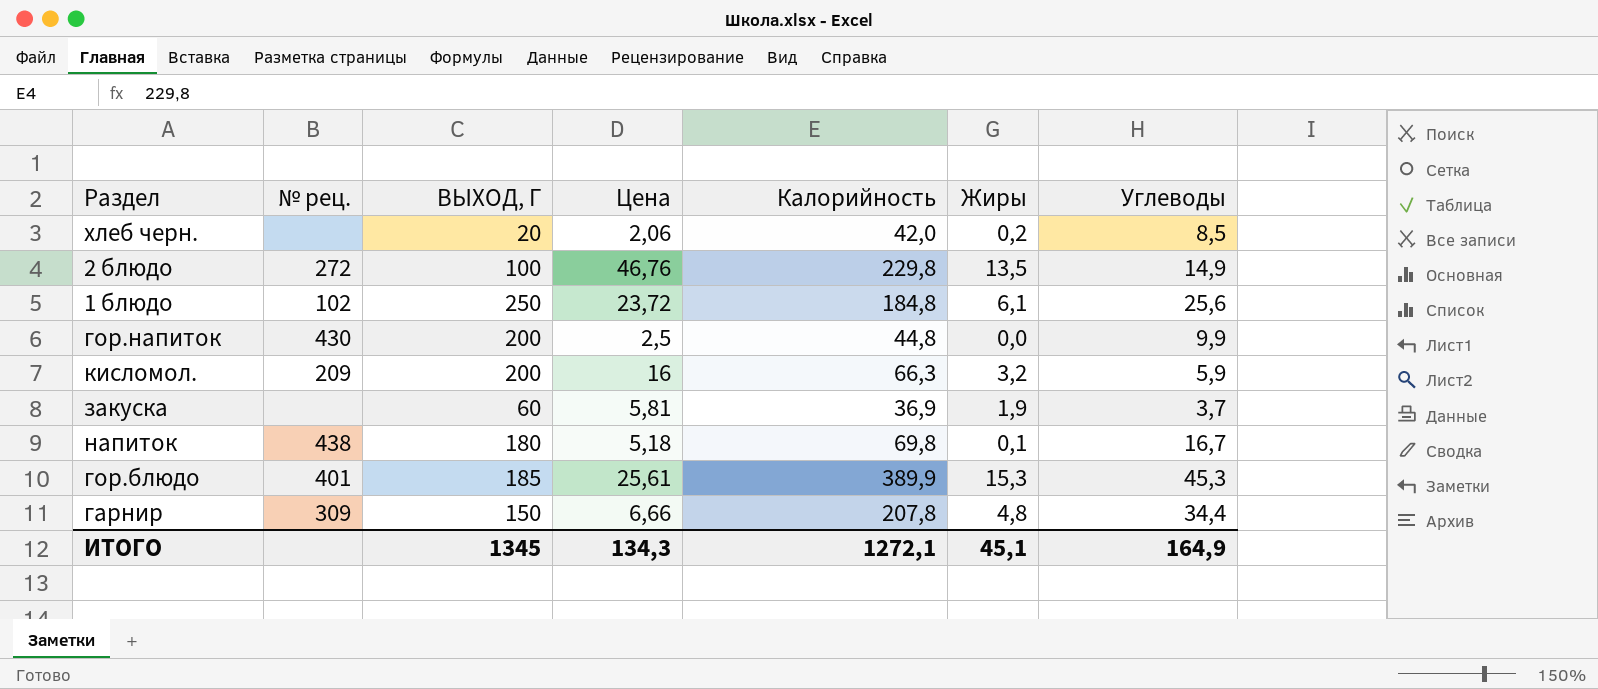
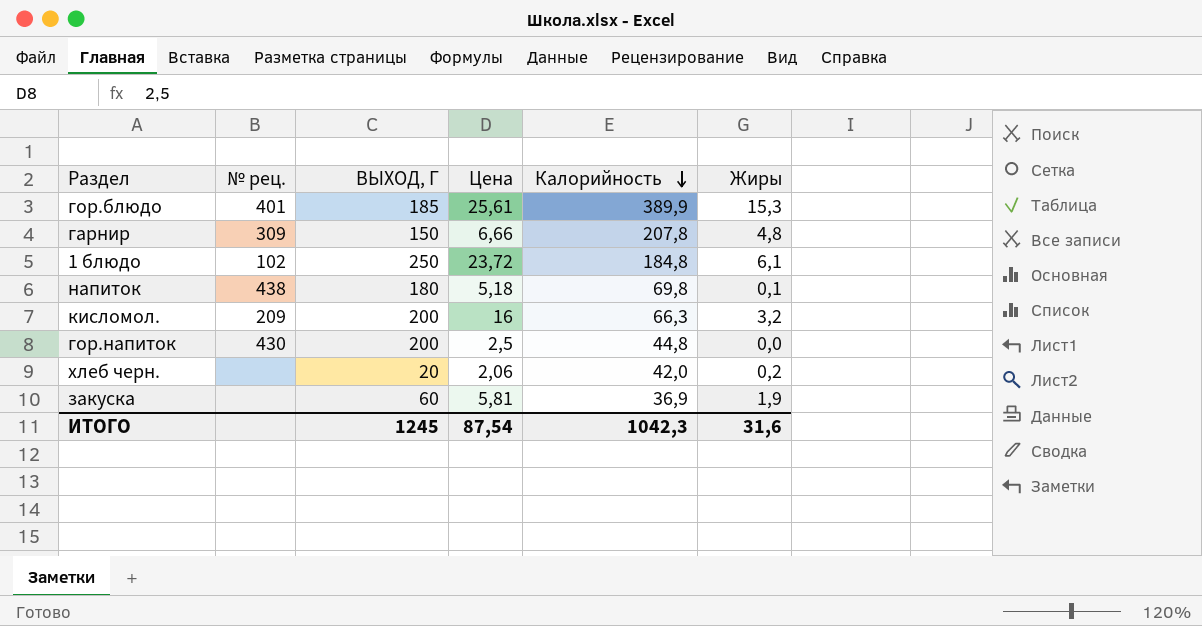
row order: none -> Калорийность descending
column Углеводы | position: 7 -> none
row 2 блюдо: 272 | 100 | 46,76 | 229,8 | 13,5 | 14,9 -> none
ИТОГО | ВЫХОД, Г: 1345 -> 1245
ИТОГО | Цена: 134,3 -> 87,54
ИТОГО | Калорийность: 1272,1 -> 1042,3
ИТОГО | Жиры: 45,1 -> 31,6

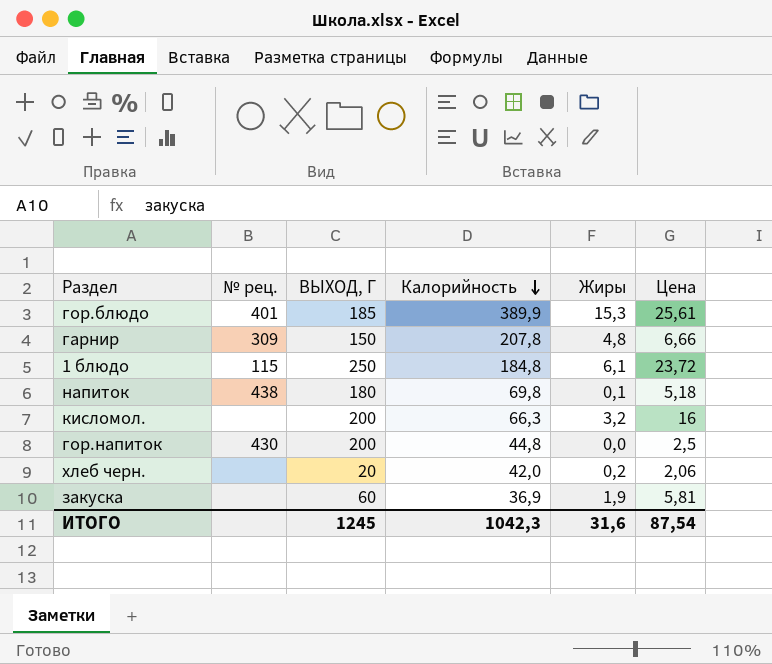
column Цена | position: 4 -> 6
1 блюдо | № рец.: 102 -> 115
кисломол. | № рец.: 209 -> none

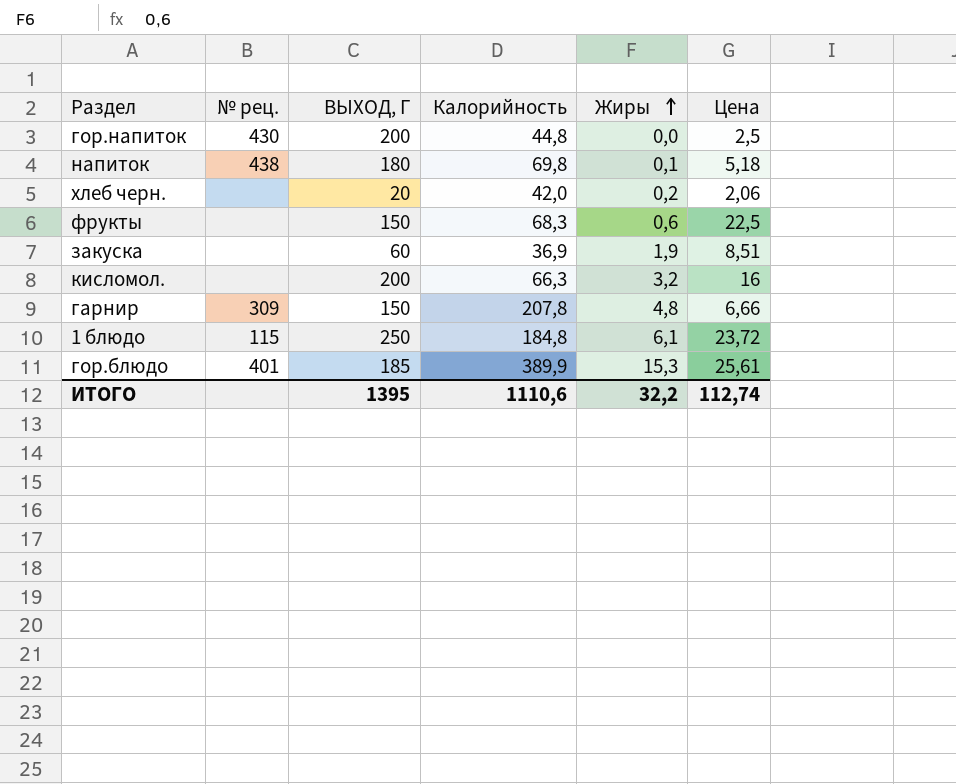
row order: Калорийность descending -> Жиры ascending
row фрукты: none -> none | 150 | 68,3 | 0,6 | 22,5
закуска | Цена: 5,81 -> 8,51
ИТОГО | ВЫХОД, Г: 1245 -> 1395
ИТОГО | Калорийность: 1042,3 -> 1110,6
ИТОГО | Жиры: 31,6 -> 32,2
ИТОГО | Цена: 87,54 -> 112,74

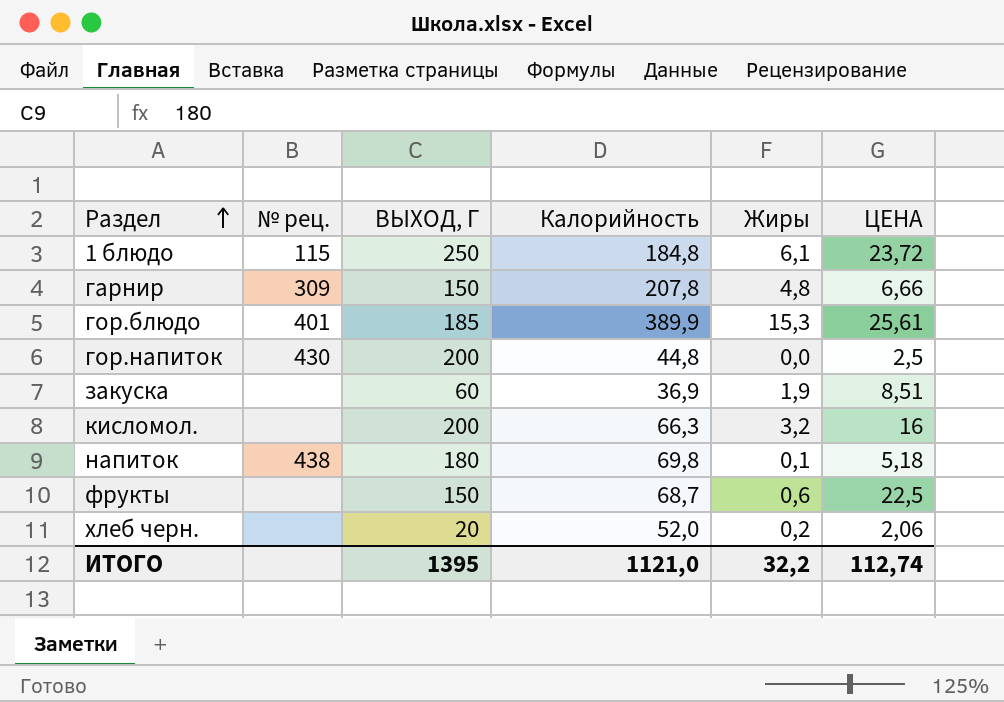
row order: Жиры ascending -> Раздел ascending
column name: Цена -> ЦЕНА
фрукты | Калорийность: 68,3 -> 68,7
хлеб черн. | Калорийность: 42,0 -> 52,0
ИТОГО | Калорийность: 1110,6 -> 1121,0

